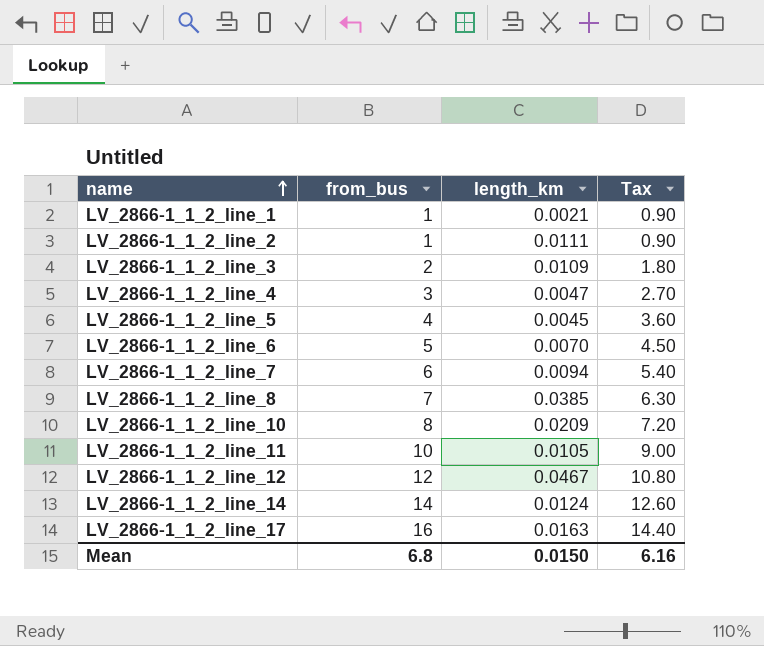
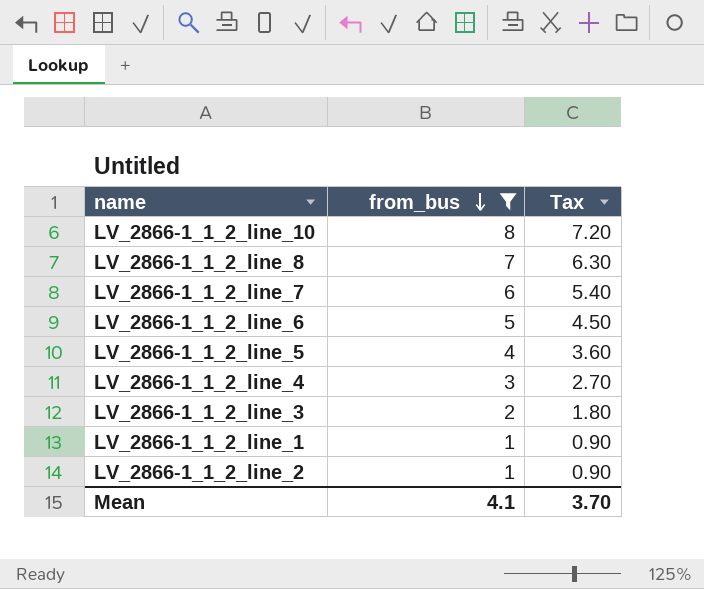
filter: none -> from_bus <= 8
row order: name ascending -> from_bus descending
column length_km | position: 3 -> none
Mean | from_bus: 6.8 -> 4.1
Mean | Tax: 6.16 -> 3.70

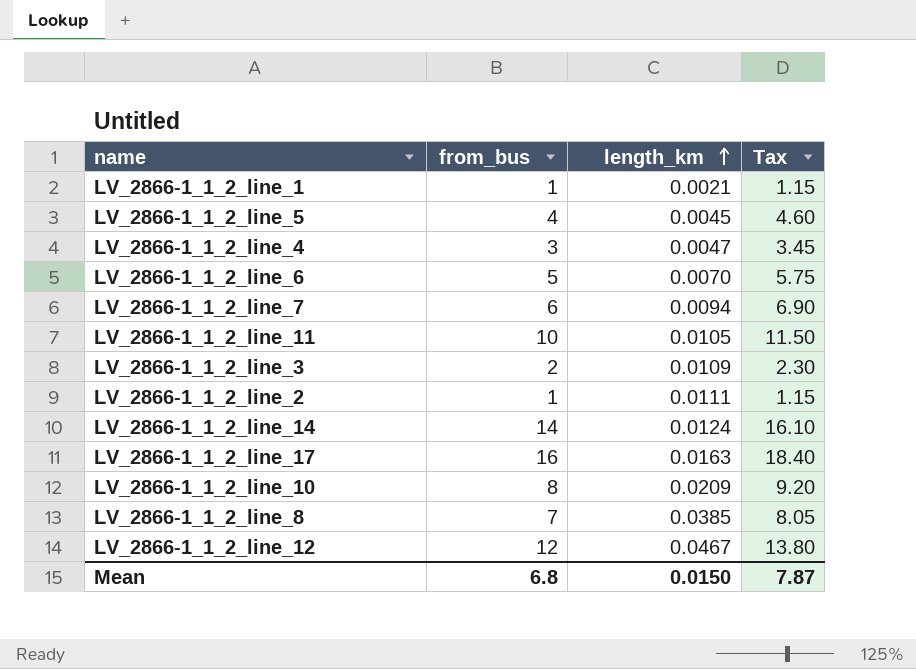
filter: from_bus <= 8 -> none
row order: from_bus descending -> length_km ascending
column length_km | position: none -> 3
column Tax | formula: [from_bus] * 0.9 -> [from_bus] * 1.15
Mean | from_bus: 4.1 -> 6.8
Mean | Tax: 3.70 -> 7.87

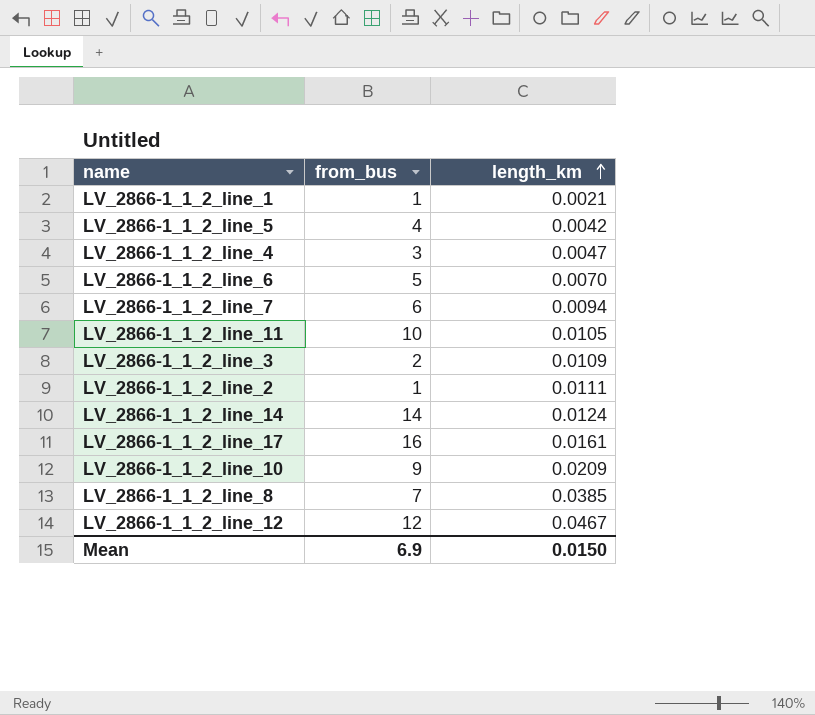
column Tax | formula: [from_bus] * 1.15 -> none
LV_2866-1_1_2_line_5 | length_km: 0.0045 -> 0.0042
LV_2866-1_1_2_line_17 | length_km: 0.0163 -> 0.0161
LV_2866-1_1_2_line_10 | from_bus: 8 -> 9
Mean | from_bus: 6.8 -> 6.9

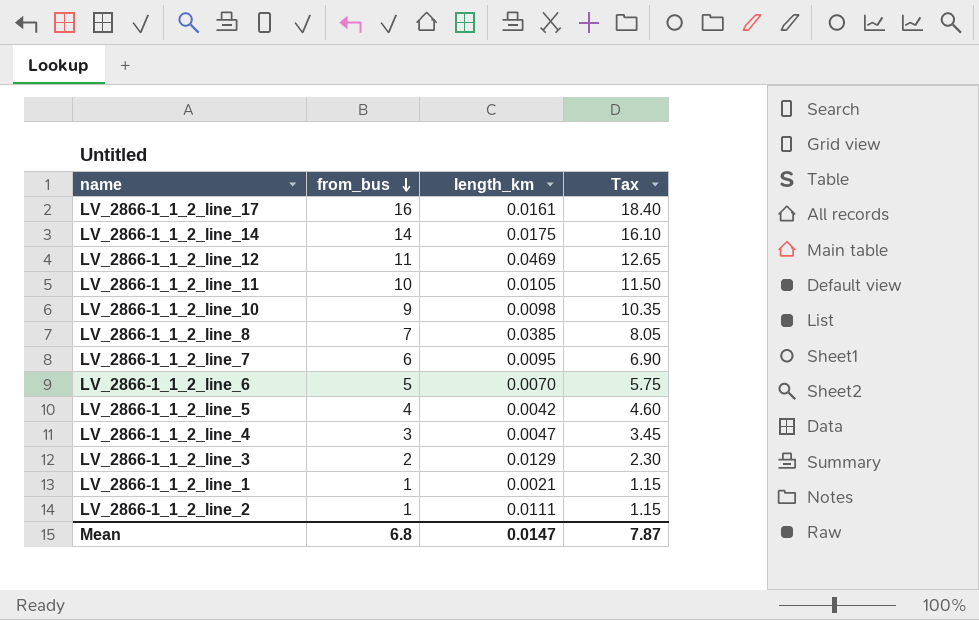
row order: length_km ascending -> from_bus descending
column Tax | formula: none -> [from_bus] * 1.15
LV_2866-1_1_2_line_14 | length_km: 0.0124 -> 0.0175
LV_2866-1_1_2_line_12 | from_bus: 12 -> 11
LV_2866-1_1_2_line_12 | length_km: 0.0467 -> 0.0469
LV_2866-1_1_2_line_10 | length_km: 0.0209 -> 0.0098
LV_2866-1_1_2_line_7 | length_km: 0.0094 -> 0.0095
LV_2866-1_1_2_line_3 | length_km: 0.0109 -> 0.0129
Mean | from_bus: 6.9 -> 6.8
Mean | length_km: 0.0150 -> 0.0147

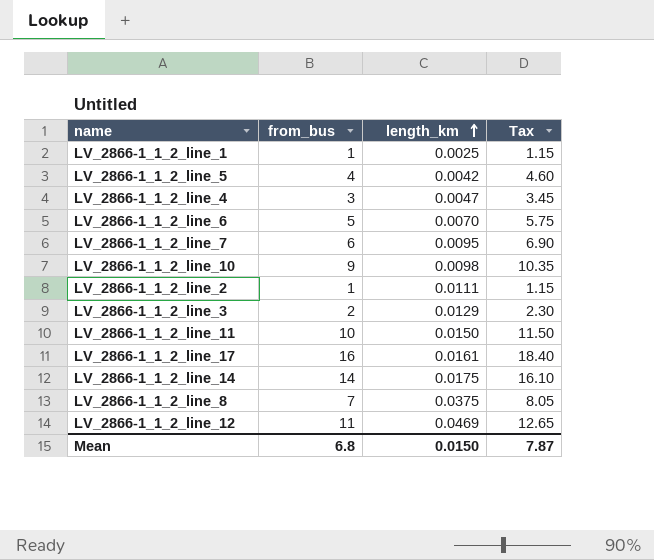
row order: from_bus descending -> length_km ascending
LV_2866-1_1_2_line_1 | length_km: 0.0021 -> 0.0025
LV_2866-1_1_2_line_11 | length_km: 0.0105 -> 0.0150
LV_2866-1_1_2_line_8 | length_km: 0.0385 -> 0.0375
Mean | length_km: 0.0147 -> 0.0150

